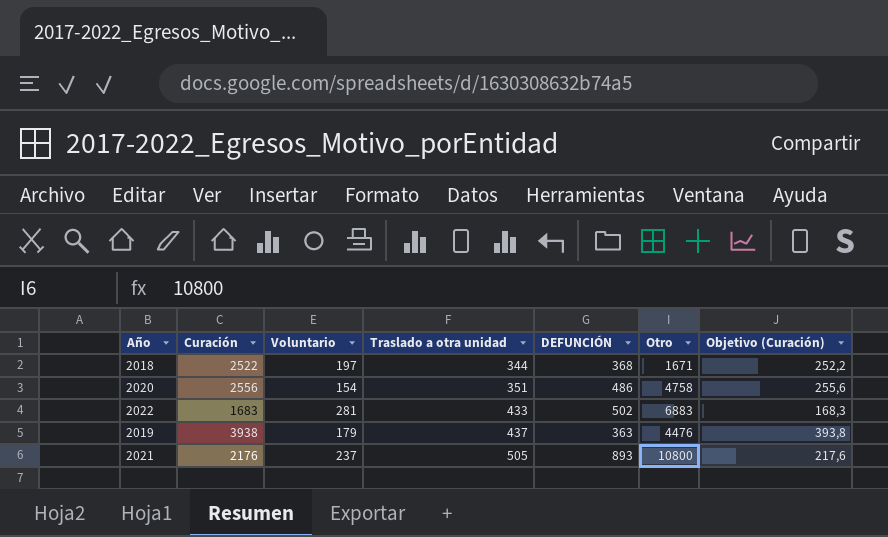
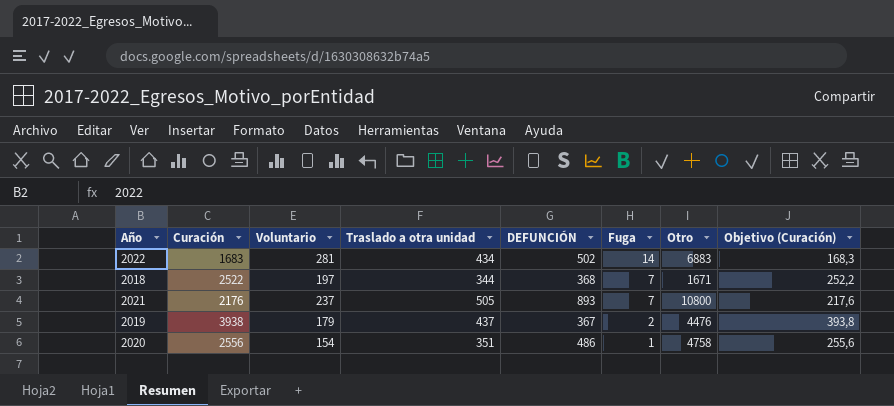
row order: Traslado a otra unidad ascending -> Fuga descending
column Fuga | position: none -> 6
2022 | Traslado a otra unidad: 433 -> 434
2019 | DEFUNCIÓN: 363 -> 367

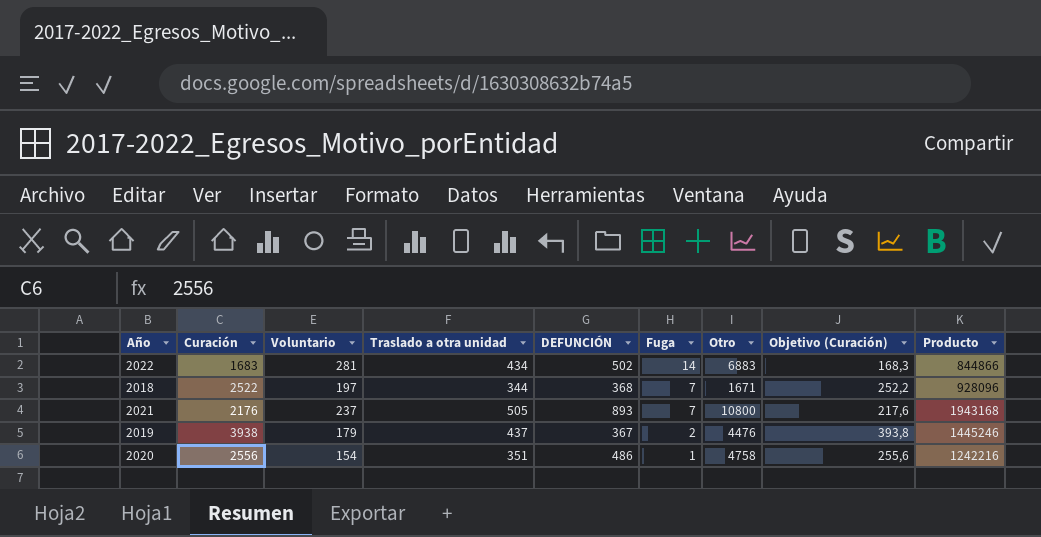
column Producto | formula: none -> [Curación] * [DEFUNCIÓN]

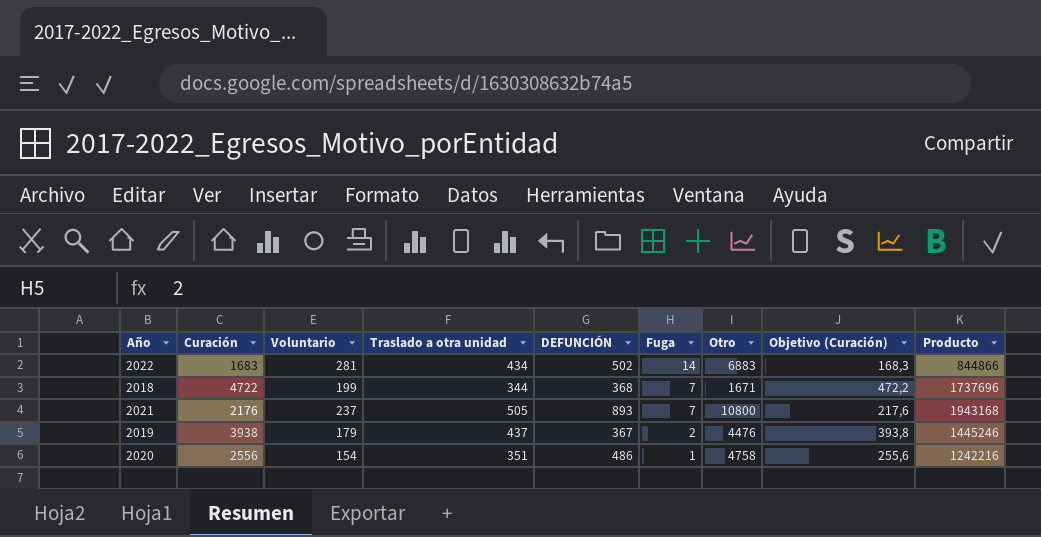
2018 | Curación: 2522 -> 4722
2018 | Voluntario: 197 -> 199
2018 | Objetivo (Curación): 252,2 -> 472,2
2018 | Producto: 928096 -> 1737696

